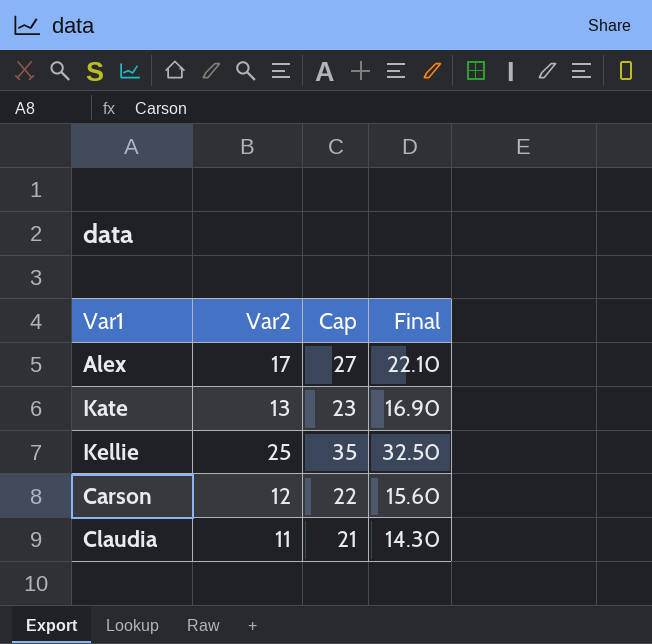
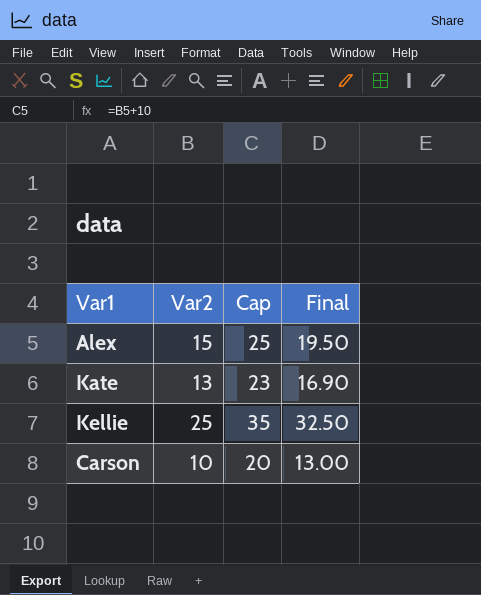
row Claudia: 11 | 21 | 14.30 -> none
Alex | Var2: 17 -> 15
Alex | Cap: 27 -> 25
Alex | Final: 22.10 -> 19.50
Carson | Var2: 12 -> 10
Carson | Cap: 22 -> 20
Carson | Final: 15.60 -> 13.00

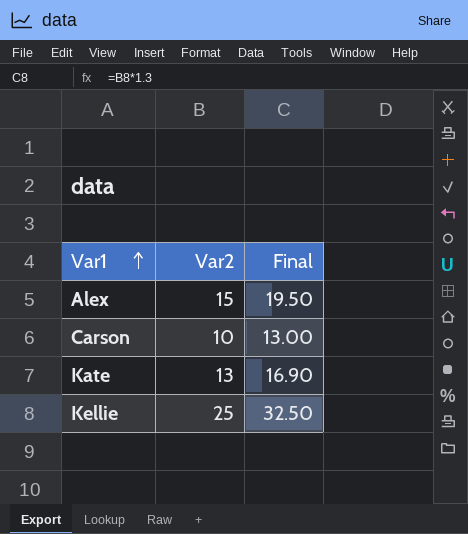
row order: none -> Var1 ascending
column Cap | formula: [Var2] + 10 -> none

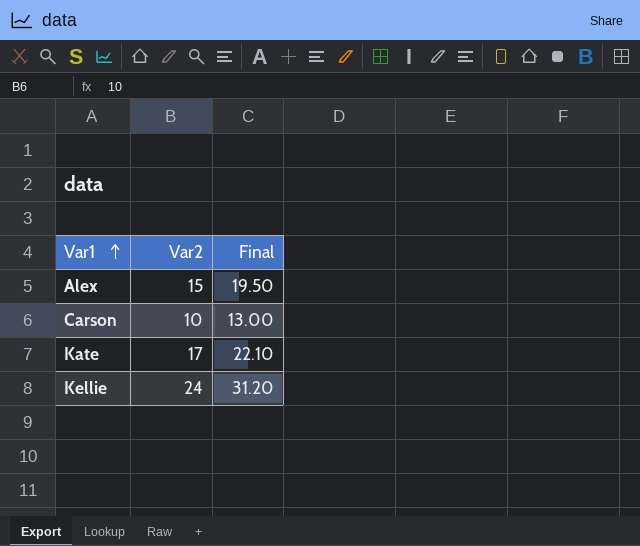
Kate | Var2: 13 -> 17
Kate | Final: 16.90 -> 22.10
Kellie | Var2: 25 -> 24
Kellie | Final: 32.50 -> 31.20

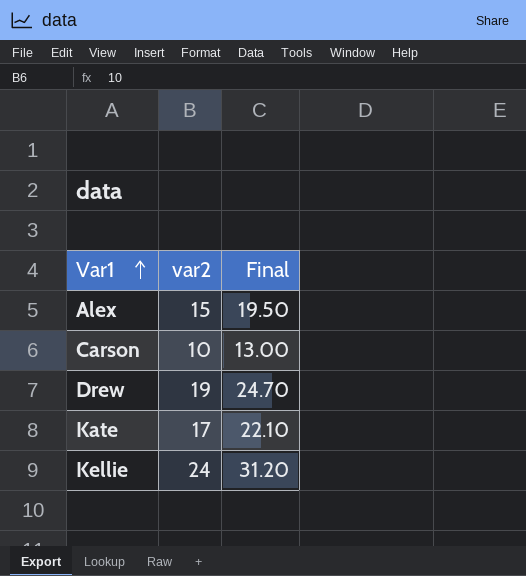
column name: Var2 -> var2
row Drew: none -> 19 | 24.70

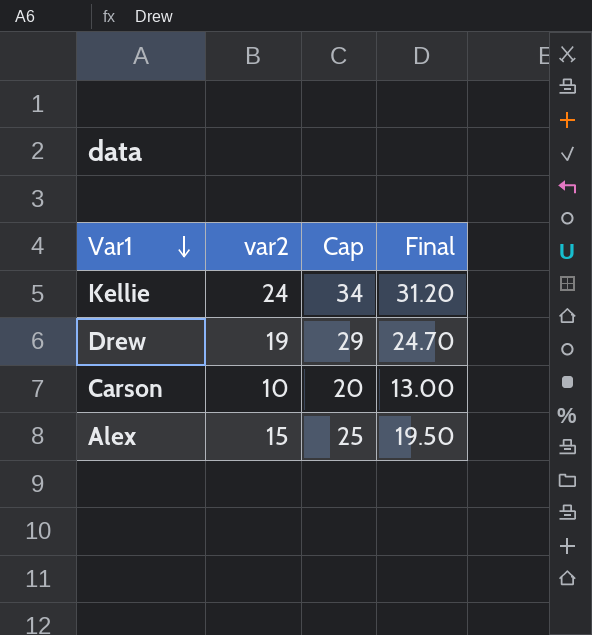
row order: Var1 ascending -> Var1 descending
column Cap | formula: none -> [var2] + 10
row Kate: 17 | 22.10 -> none

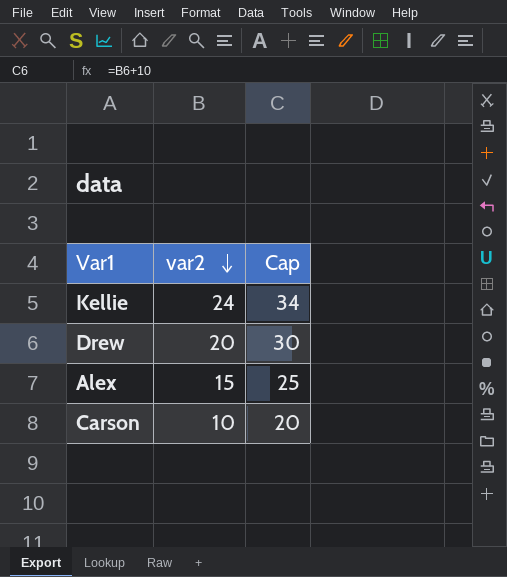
row order: Var1 descending -> var2 descending
column Final | formula: [var2] * 1.3 -> none
Drew | var2: 19 -> 20
Drew | Cap: 29 -> 30

